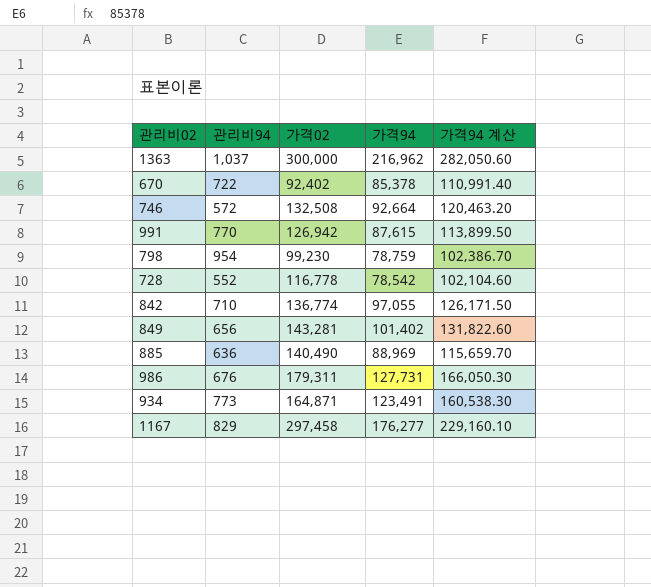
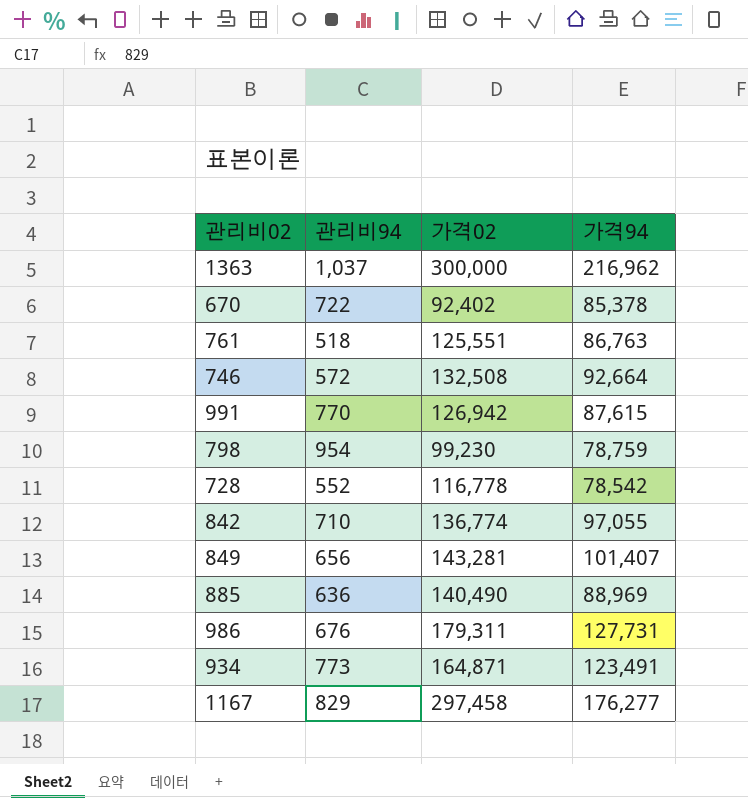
column 가격94 계산 | formula: [가격94] * 1.3 -> none
row 761: none -> 518 | 125,551 | 86,763
849 | 가격94: 101,402 -> 101,407

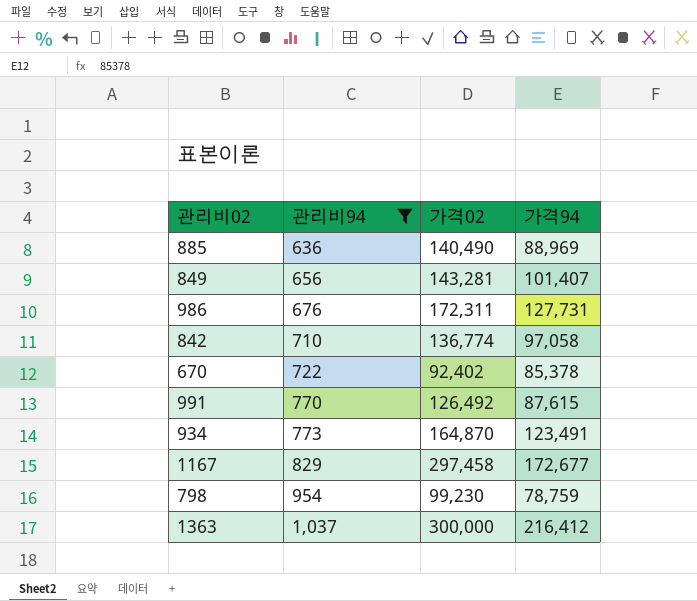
filter: none -> 관리비94 >= 636
row order: none -> 관리비94 ascending
986 | 가격02: 179,311 -> 172,311
842 | 가격94: 97,055 -> 97,058
991 | 가격02: 126,942 -> 126,492
934 | 가격02: 164,871 -> 164,870
1167 | 가격94: 176,277 -> 172,677
1363 | 가격94: 216,962 -> 216,412

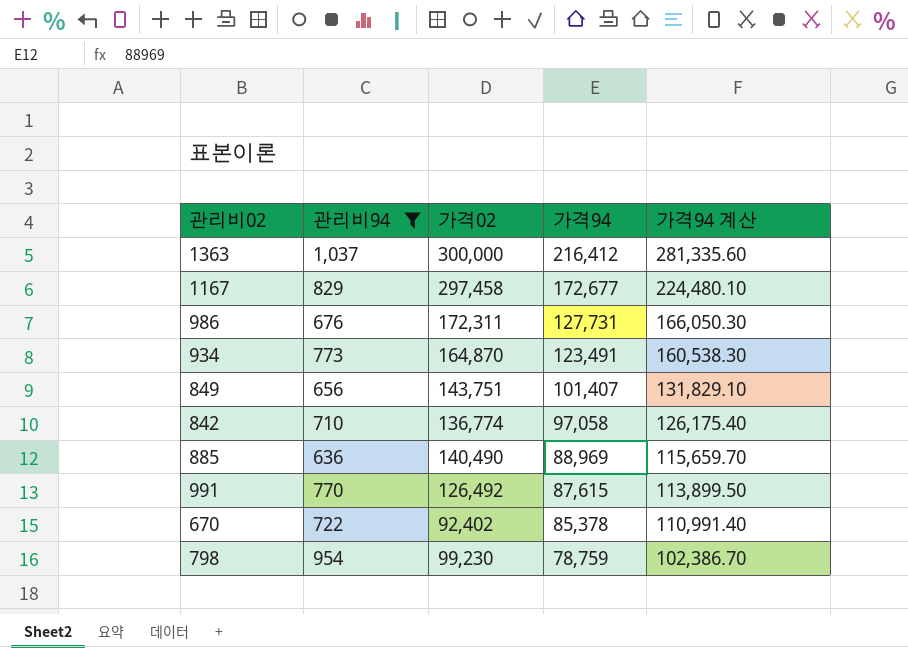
row order: 관리비94 ascending -> 가격94 descending
column 가격94 계산 | formula: none -> [가격94] * 1.3
849 | 가격02: 143,281 -> 143,751

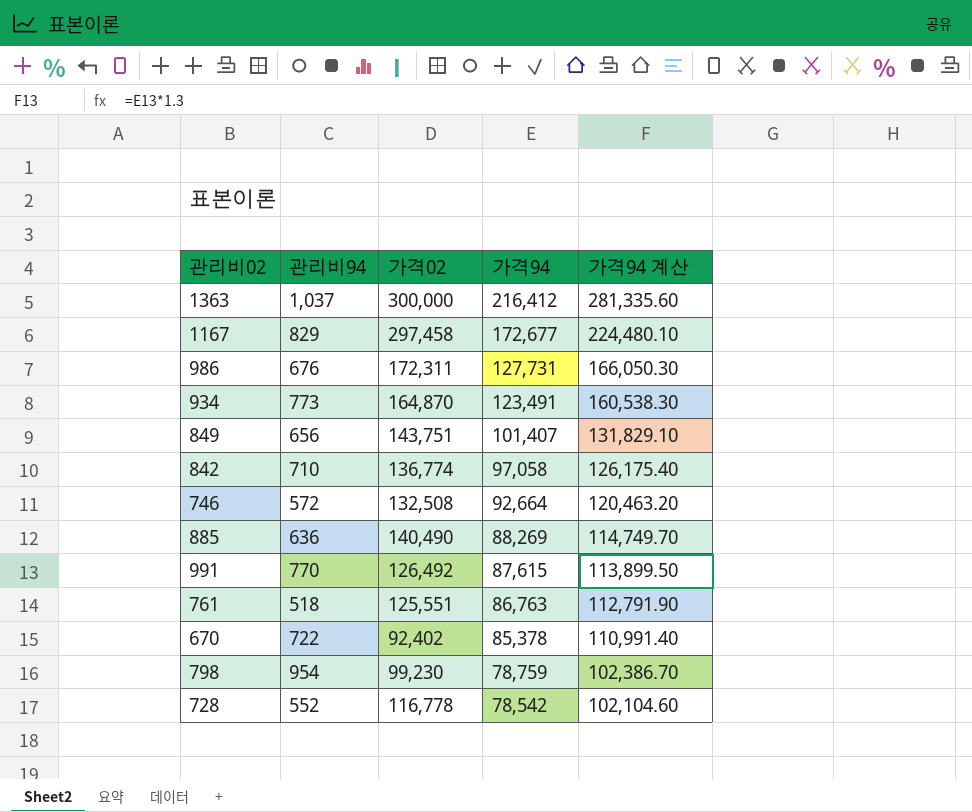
filter: 관리비94 >= 636 -> none
885 | 가격94: 88,969 -> 88,269
885 | 가격94 계산: 115,659.70 -> 114,749.70

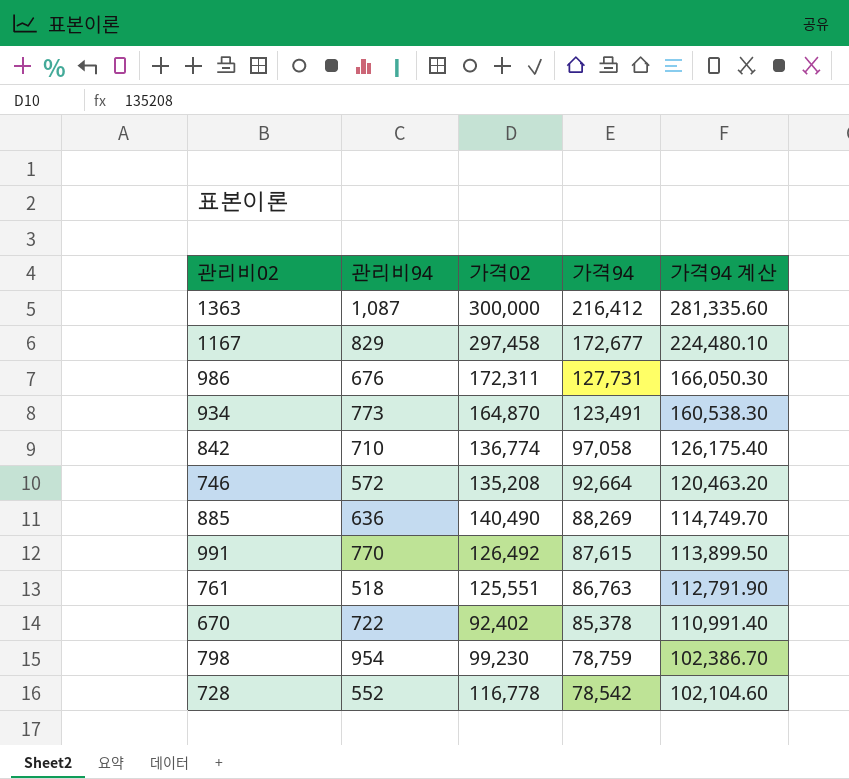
row 849: 656 | 143,751 | 101,407 | 131,829.10 -> none
1363 | 관리비94: 1,037 -> 1,087
746 | 가격02: 132,508 -> 135,208

